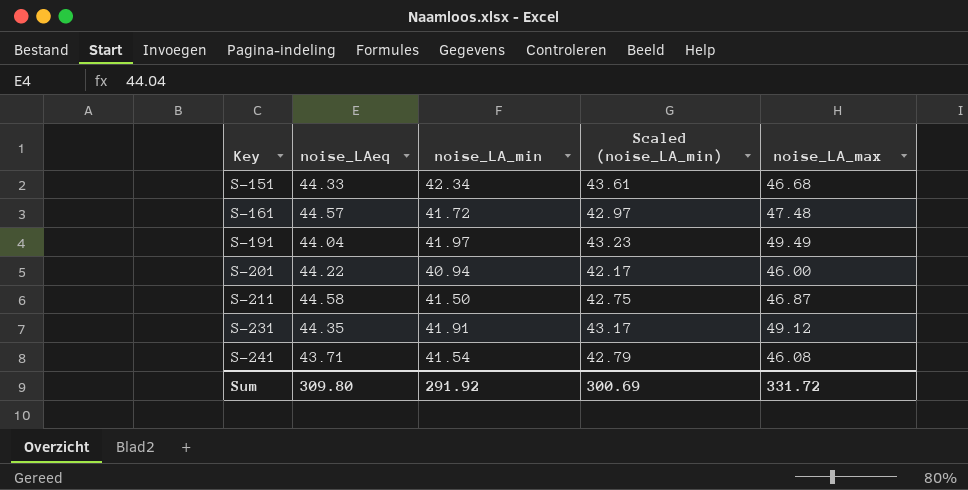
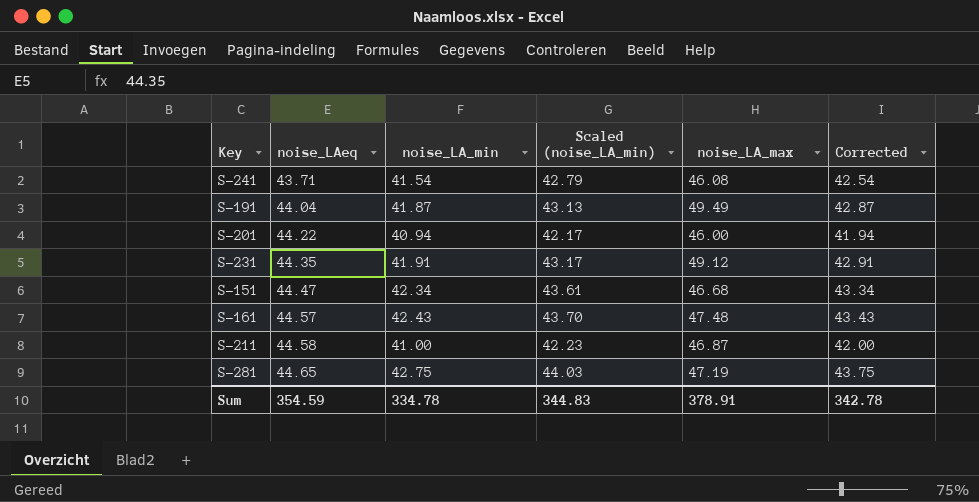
row order: Key ascending -> noise_LAeq ascending
column Corrected | formula: none -> [noise_LA_min] + 1
S-191 | noise_LA_min: 41.97 -> 41.87
S-191 | Scaled (noise_LA_min): 43.23 -> 43.13
S-151 | noise_LAeq: 44.33 -> 44.47
S-161 | noise_LA_min: 41.72 -> 42.43
S-161 | Scaled (noise_LA_min): 42.97 -> 43.70
S-211 | noise_LA_min: 41.50 -> 41.00
S-211 | Scaled (noise_LA_min): 42.75 -> 42.23
row S-281: none -> 44.65 | 42.75 | 44.03 | 47.19 | 43.75
Sum | noise_LAeq: 309.80 -> 354.59
Sum | noise_LA_min: 291.92 -> 334.78
Sum | Scaled (noise_LA_min): 300.69 -> 344.83
Sum | noise_LA_max: 331.72 -> 378.91

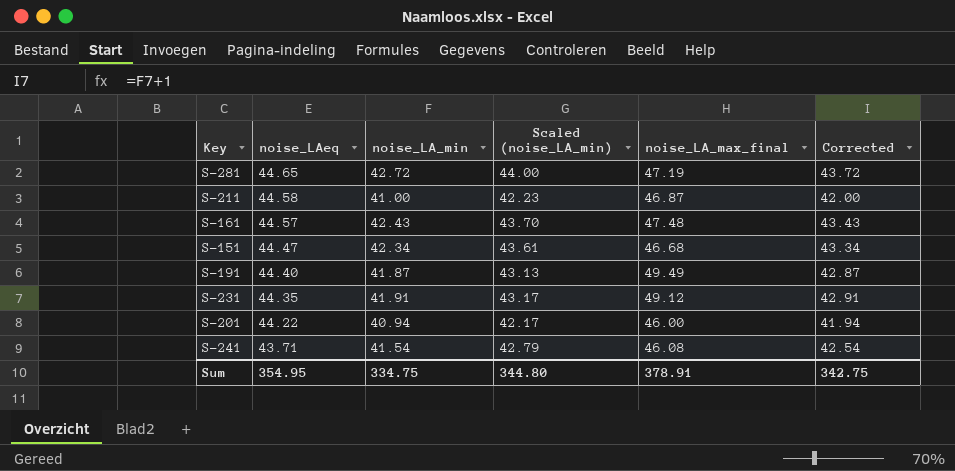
row order: noise_LAeq ascending -> noise_LAeq descending
column name: noise_LA_max -> noise_LA_max_final
S-281 | noise_LA_min: 42.75 -> 42.72
S-281 | Scaled (noise_LA_min): 44.03 -> 44.00
S-281 | Corrected: 43.75 -> 43.72
S-191 | noise_LAeq: 44.04 -> 44.40
Sum | noise_LAeq: 354.59 -> 354.95
Sum | noise_LA_min: 334.78 -> 334.75
Sum | Scaled (noise_LA_min): 344.83 -> 344.80
Sum | Corrected: 342.78 -> 342.75

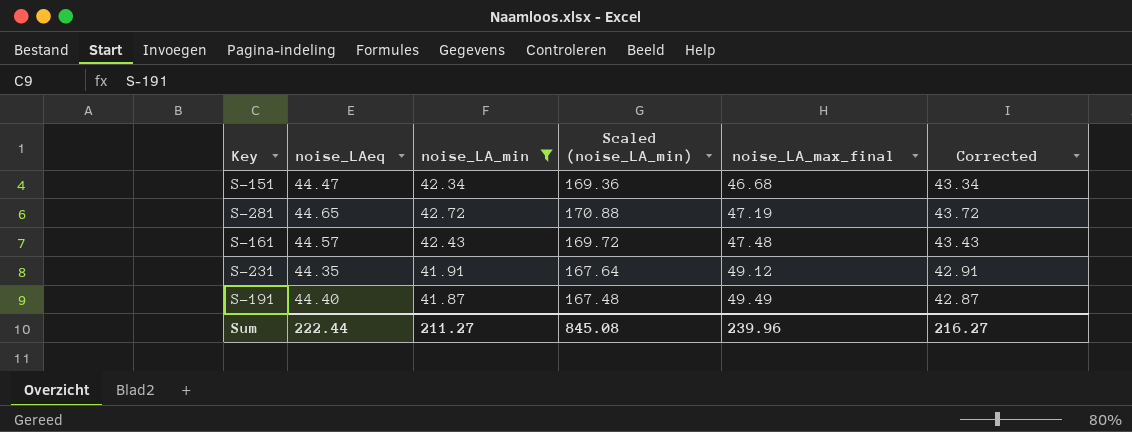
filter: none -> noise_LA_min >= 41.87
row order: noise_LAeq descending -> noise_LA_max_final ascending
column Scaled (noise_LA_min) | formula: [noise_LA_min] * 1.03 -> [noise_LA_min] * 4
Sum | noise_LAeq: 354.95 -> 222.44
Sum | noise_LA_min: 334.75 -> 211.27
Sum | Scaled (noise_LA_min): 344.80 -> 845.08
Sum | noise_LA_max_final: 378.91 -> 239.96
Sum | Corrected: 342.75 -> 216.27

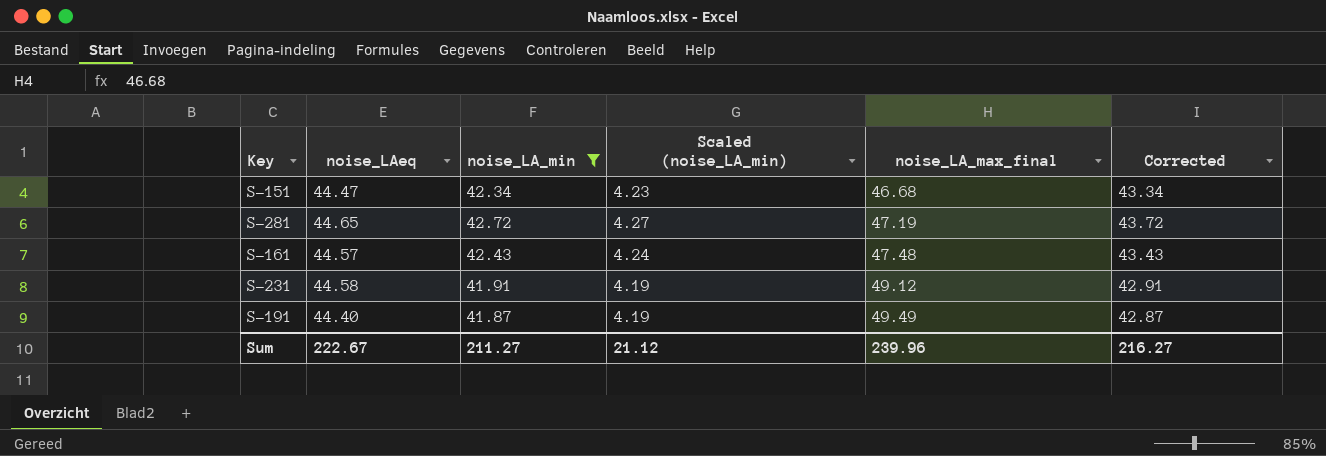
column Scaled (noise_LA_min) | formula: [noise_LA_min] * 4 -> [noise_LA_min] * 0.1
S-231 | noise_LAeq: 44.35 -> 44.58
Sum | noise_LAeq: 222.44 -> 222.67
Sum | Scaled (noise_LA_min): 845.08 -> 21.12

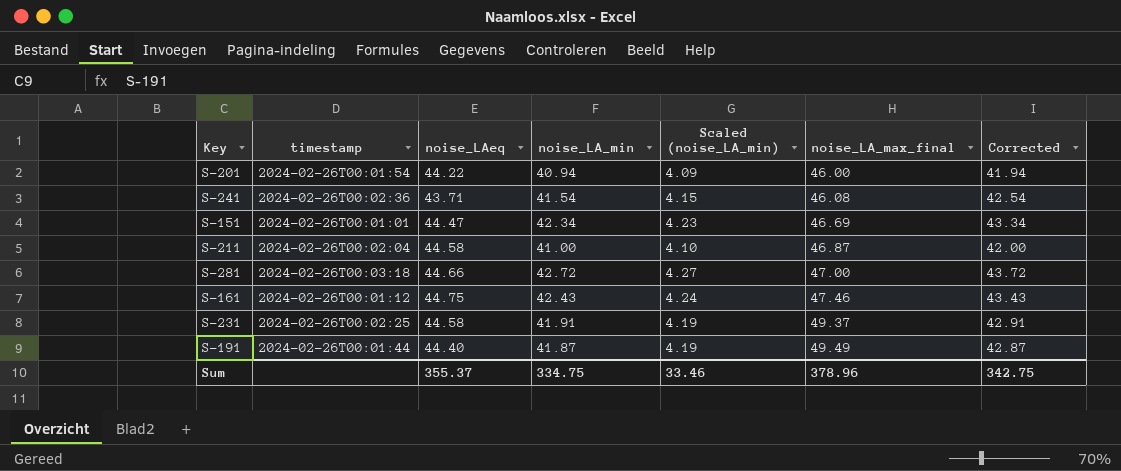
filter: noise_LA_min >= 41.87 -> none
column timestamp | position: none -> 2
S-151 | noise_LA_max_final: 46.68 -> 46.69
S-281 | noise_LAeq: 44.65 -> 44.66
S-281 | noise_LA_max_final: 47.19 -> 47.00
S-161 | noise_LAeq: 44.57 -> 44.75
S-161 | noise_LA_max_final: 47.48 -> 47.46
S-231 | noise_LA_max_final: 49.12 -> 49.37
Sum | noise_LAeq: 222.67 -> 355.37
Sum | noise_LA_min: 211.27 -> 334.75
Sum | Scaled (noise_LA_min): 21.12 -> 33.46
Sum | noise_LA_max_final: 239.96 -> 378.96
Sum | Corrected: 216.27 -> 342.75

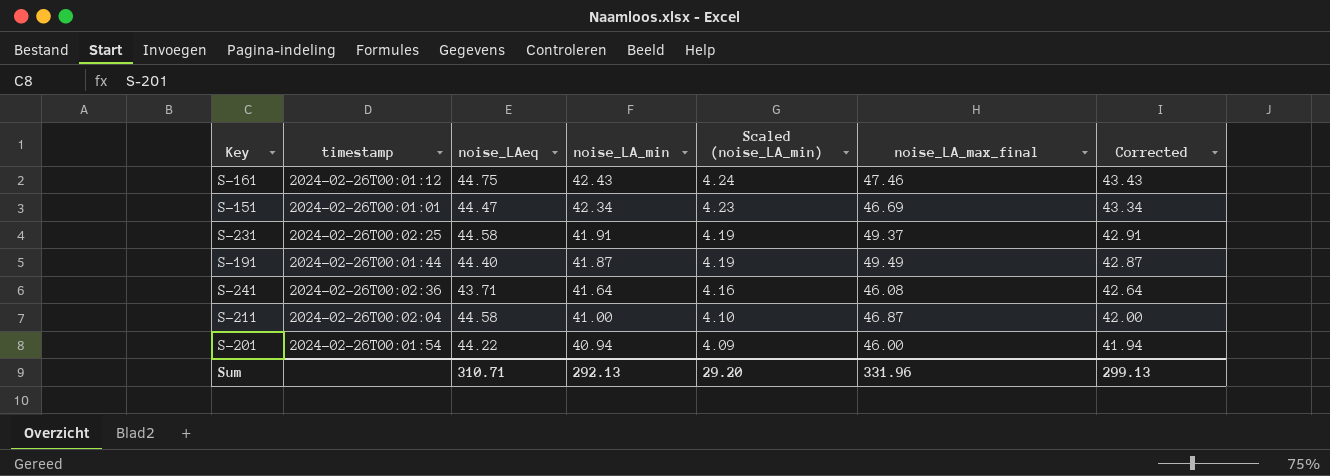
row order: noise_LA_max_final ascending -> noise_LA_min descending
row S-281: 2024-02-26T00:03:18 | 44.66 | 42.72 | 4.27 | 47.00 | 43.72 -> none
S-241 | noise_LA_min: 41.54 -> 41.64
S-241 | Scaled (noise_LA_min): 4.15 -> 4.16
S-241 | Corrected: 42.54 -> 42.64
Sum | noise_LAeq: 355.37 -> 310.71
Sum | noise_LA_min: 334.75 -> 292.13
Sum | Scaled (noise_LA_min): 33.46 -> 29.20
Sum | noise_LA_max_final: 378.96 -> 331.96
Sum | Corrected: 342.75 -> 299.13

